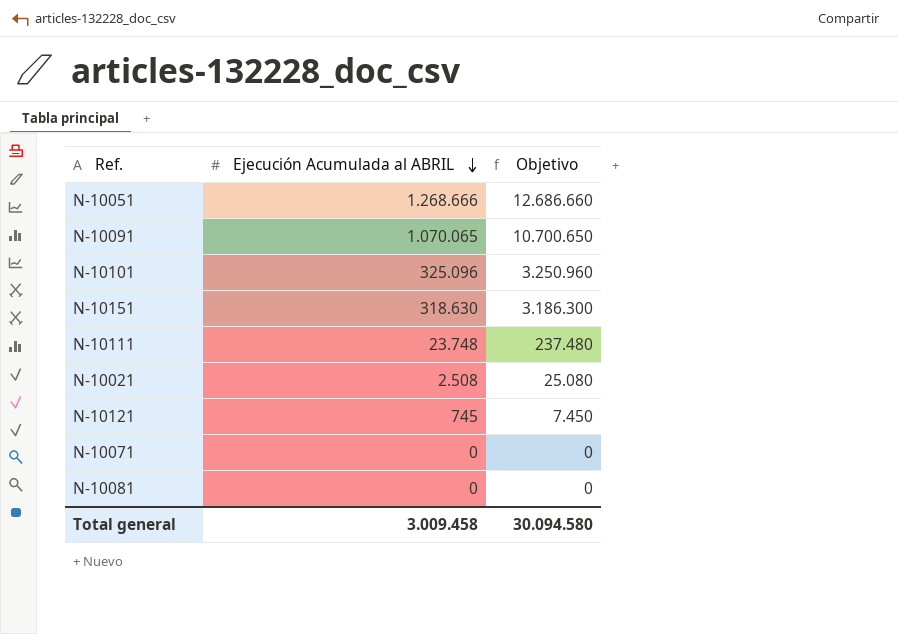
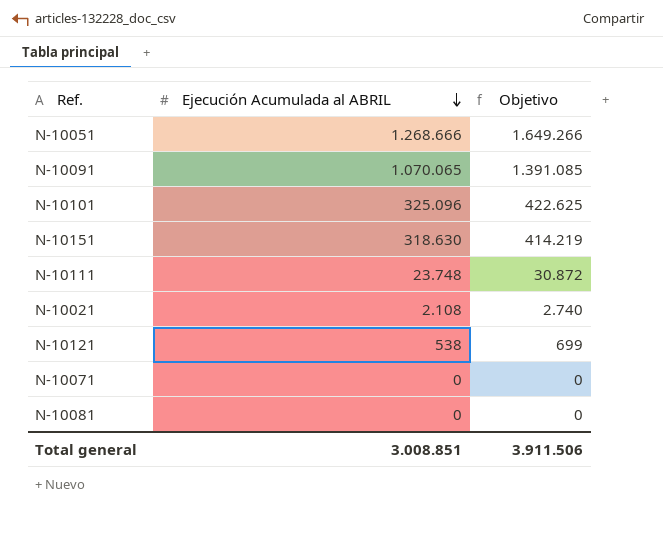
column Objetivo | formula: [Ejecución Acumulada al ABRIL] * 10 -> [Ejecución Acumulada al ABRIL] * 1,3
N-10021 | Ejecución Acumulada al ABRIL: 2.508 -> 2.108
N-10121 | Ejecución Acumulada al ABRIL: 745 -> 538
Total general | Ejecución Acumulada al ABRIL: 3.009.458 -> 3.008.851
Total general | Objetivo: 30.094.580 -> 3.911.506

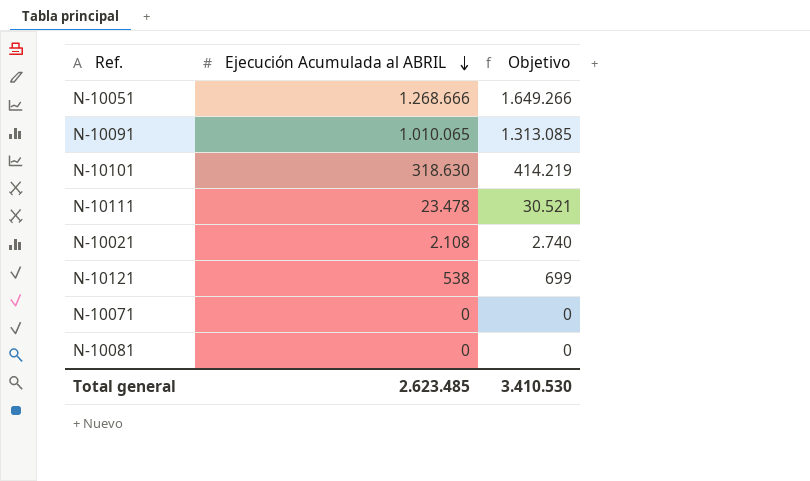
row N-10151: 318.630 | 414.219 -> none
N-10091 | Ejecución Acumulada al ABRIL: 1.070.065 -> 1.010.065
N-10091 | Objetivo: 1.391.085 -> 1.313.085
N-10101 | Ejecución Acumulada al ABRIL: 325.096 -> 318.630
N-10101 | Objetivo: 422.625 -> 414.219
N-10111 | Ejecución Acumulada al ABRIL: 23.748 -> 23.478
N-10111 | Objetivo: 30.872 -> 30.521
Total general | Ejecución Acumulada al ABRIL: 3.008.851 -> 2.623.485
Total general | Objetivo: 3.911.506 -> 3.410.530

